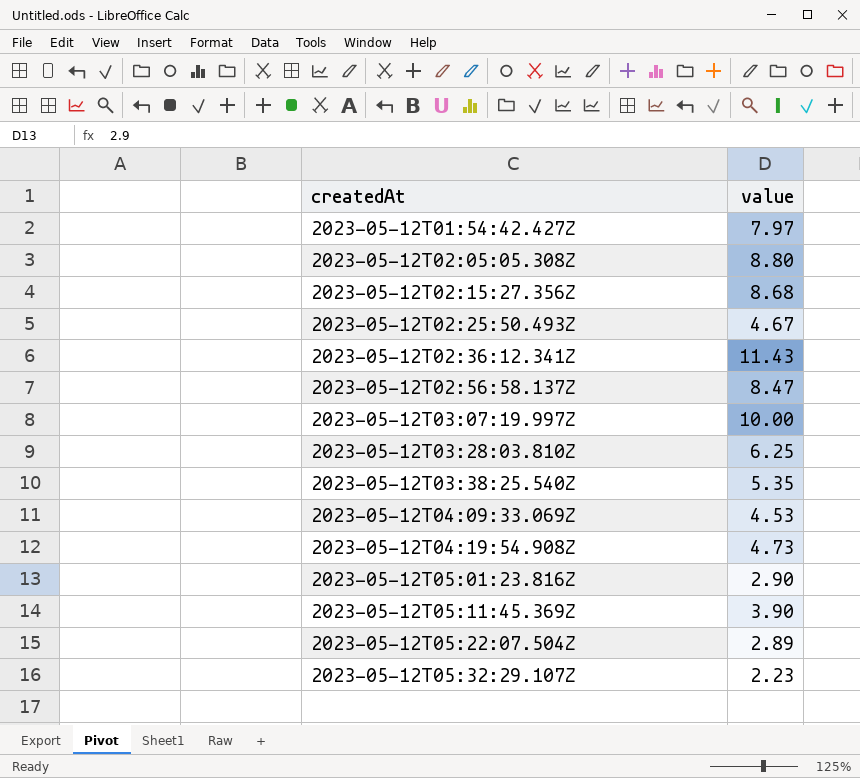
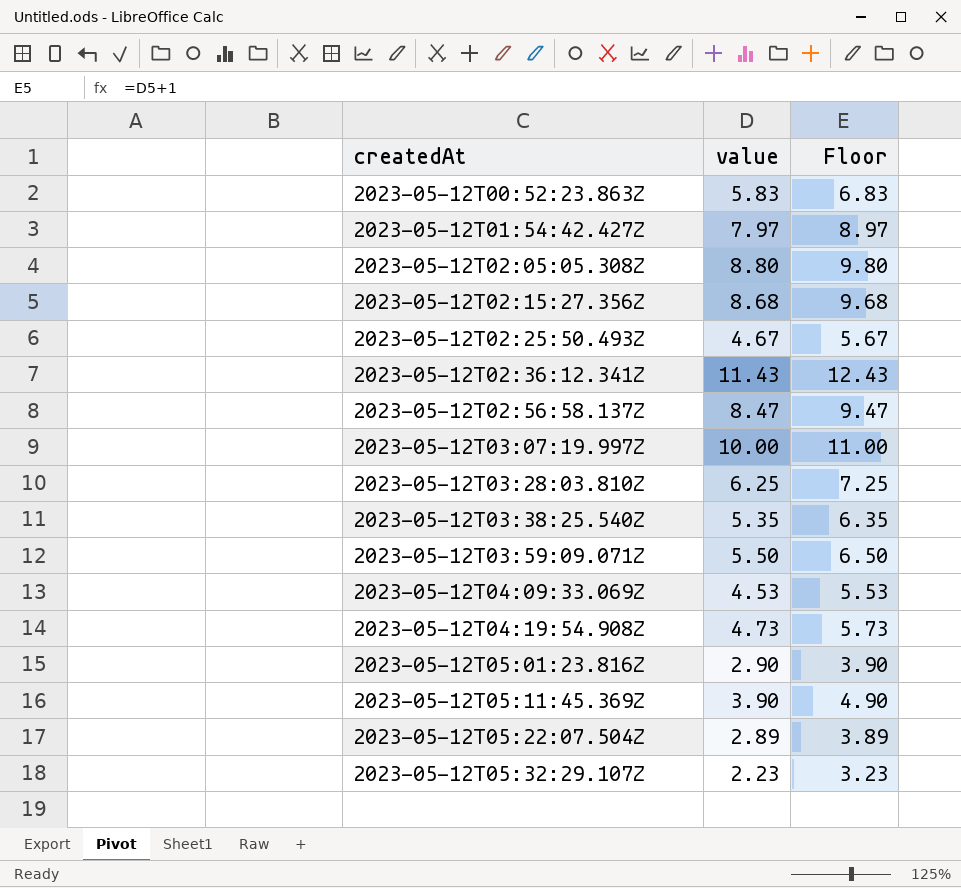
column Floor | formula: none -> [value] + 1
row 2023-05-12T00:52:23.863Z: none -> 5.83 | 6.83
row 2023-05-12T03:59:09.071Z: none -> 5.50 | 6.50

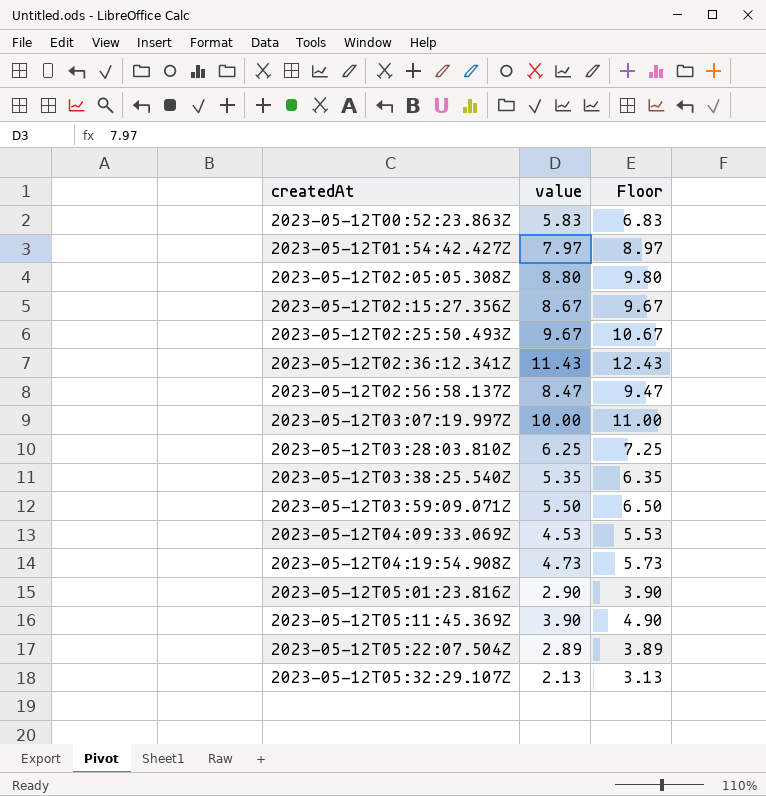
2023-05-12T02:15:27.356Z | value: 8.68 -> 8.67
2023-05-12T02:15:27.356Z | Floor: 9.68 -> 9.67
2023-05-12T02:25:50.493Z | value: 4.67 -> 9.67
2023-05-12T02:25:50.493Z | Floor: 5.67 -> 10.67
2023-05-12T05:32:29.107Z | value: 2.23 -> 2.13
2023-05-12T05:32:29.107Z | Floor: 3.23 -> 3.13

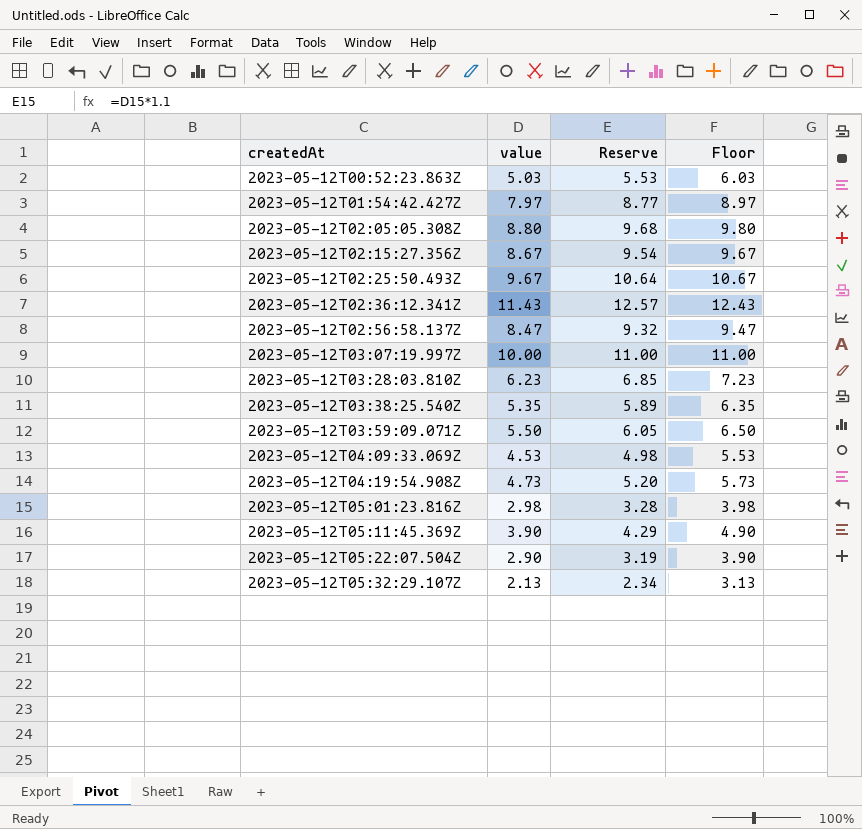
column Reserve | formula: none -> [value] * 1.1
2023-05-12T00:52:23.863Z | value: 5.83 -> 5.03
2023-05-12T00:52:23.863Z | Floor: 6.83 -> 6.03
2023-05-12T03:28:03.810Z | value: 6.25 -> 6.23
2023-05-12T03:28:03.810Z | Floor: 7.25 -> 7.23
2023-05-12T05:01:23.816Z | value: 2.90 -> 2.98
2023-05-12T05:01:23.816Z | Floor: 3.90 -> 3.98
2023-05-12T05:22:07.504Z | value: 2.89 -> 2.90
2023-05-12T05:22:07.504Z | Floor: 3.89 -> 3.90

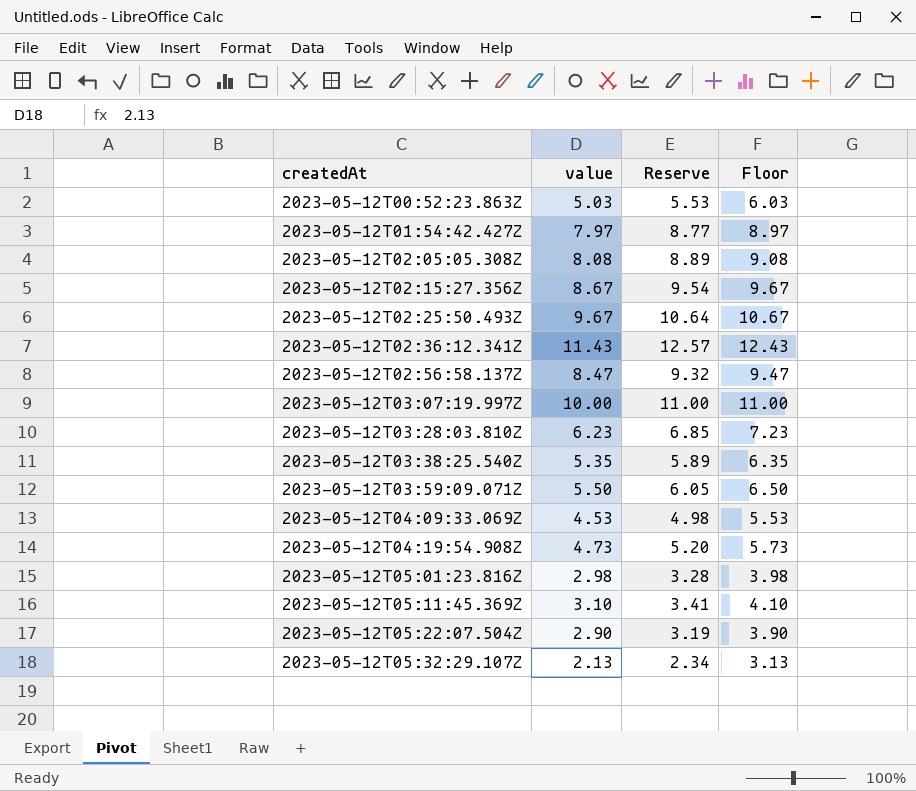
2023-05-12T02:05:05.308Z | value: 8.80 -> 8.08
2023-05-12T02:05:05.308Z | Reserve: 9.68 -> 8.89
2023-05-12T02:05:05.308Z | Floor: 9.80 -> 9.08
2023-05-12T05:11:45.369Z | value: 3.90 -> 3.10
2023-05-12T05:11:45.369Z | Reserve: 4.29 -> 3.41
2023-05-12T05:11:45.369Z | Floor: 4.90 -> 4.10

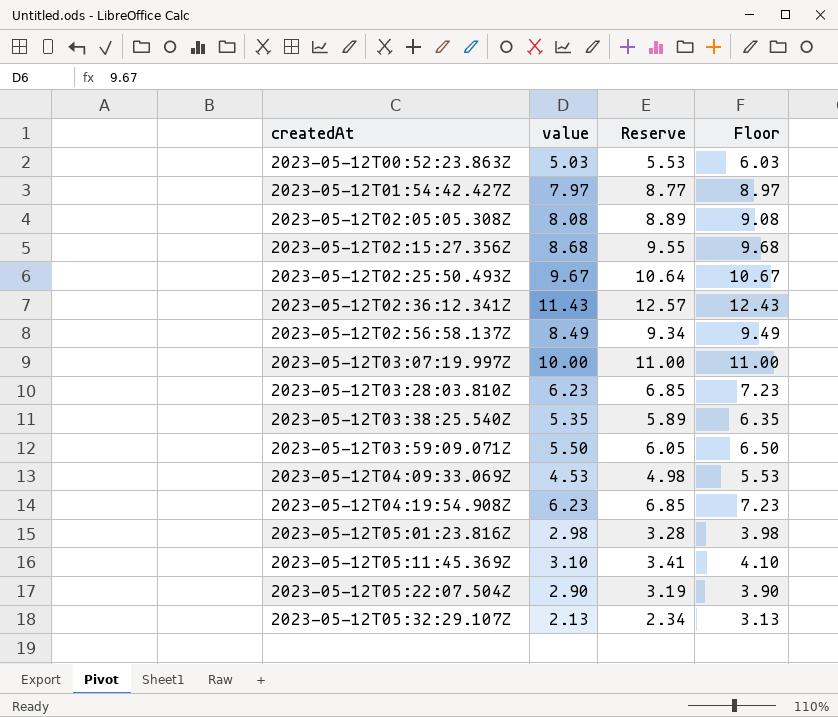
2023-05-12T02:15:27.356Z | value: 8.67 -> 8.68
2023-05-12T02:15:27.356Z | Reserve: 9.54 -> 9.55
2023-05-12T02:15:27.356Z | Floor: 9.67 -> 9.68
2023-05-12T02:56:58.137Z | value: 8.47 -> 8.49
2023-05-12T02:56:58.137Z | Reserve: 9.32 -> 9.34
2023-05-12T02:56:58.137Z | Floor: 9.47 -> 9.49
2023-05-12T04:19:54.908Z | value: 4.73 -> 6.23
2023-05-12T04:19:54.908Z | Reserve: 5.20 -> 6.85
2023-05-12T04:19:54.908Z | Floor: 5.73 -> 7.23

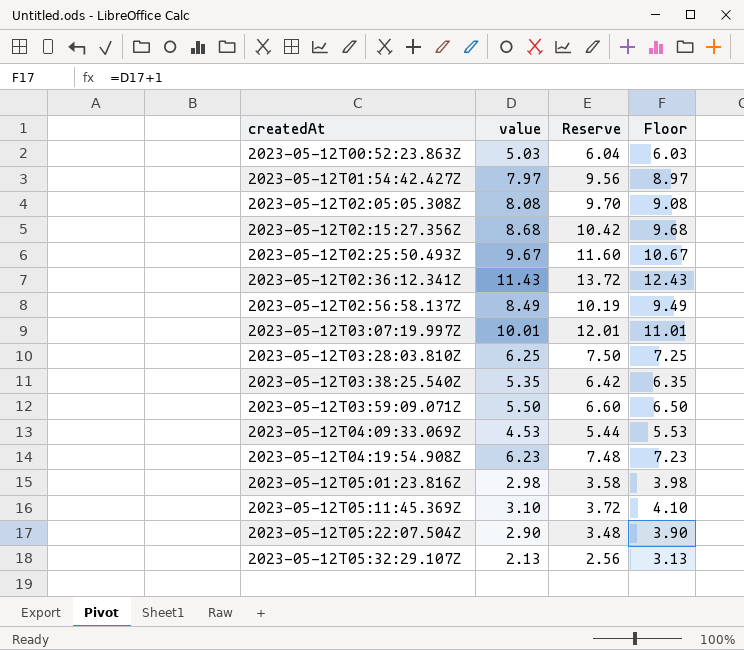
column Reserve | formula: [value] * 1.1 -> [value] * 1.2
2023-05-12T03:07:19.997Z | value: 10.00 -> 10.01
2023-05-12T03:07:19.997Z | Floor: 11.00 -> 11.01
2023-05-12T03:28:03.810Z | value: 6.23 -> 6.25
2023-05-12T03:28:03.810Z | Floor: 7.23 -> 7.25

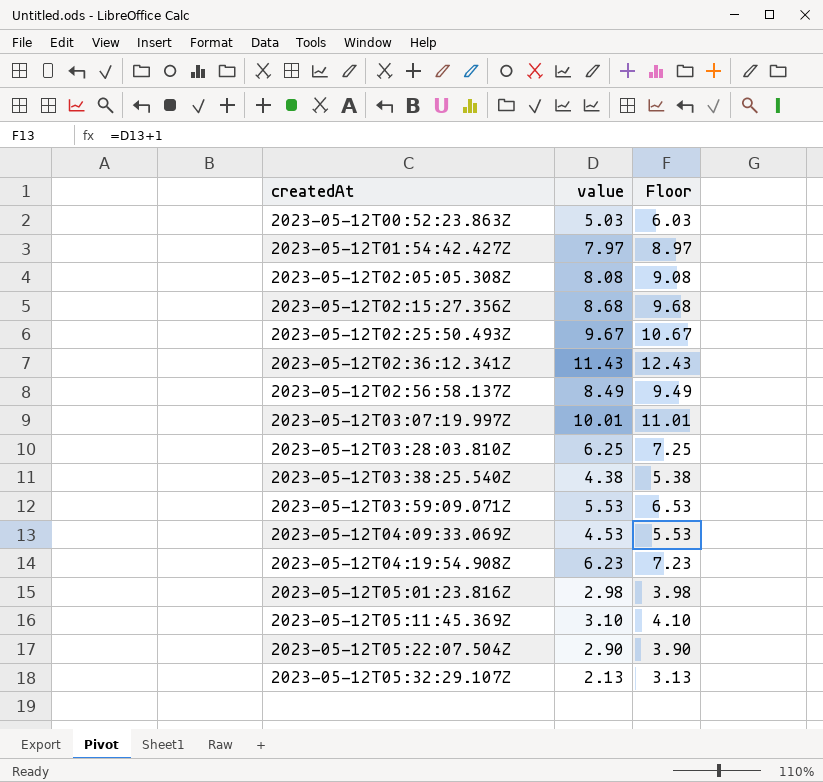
column Reserve | formula: [value] * 1.2 -> none
2023-05-12T03:38:25.540Z | value: 5.35 -> 4.38
2023-05-12T03:38:25.540Z | Floor: 6.35 -> 5.38
2023-05-12T03:59:09.071Z | value: 5.50 -> 5.53
2023-05-12T03:59:09.071Z | Floor: 6.50 -> 6.53

